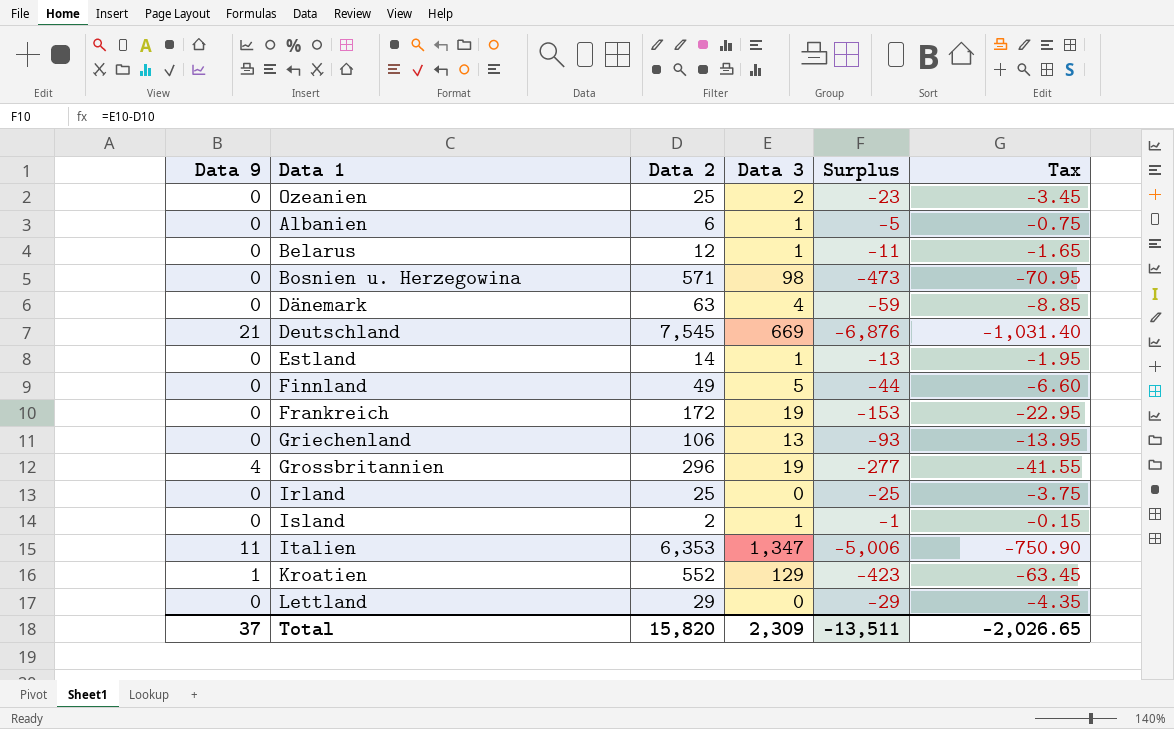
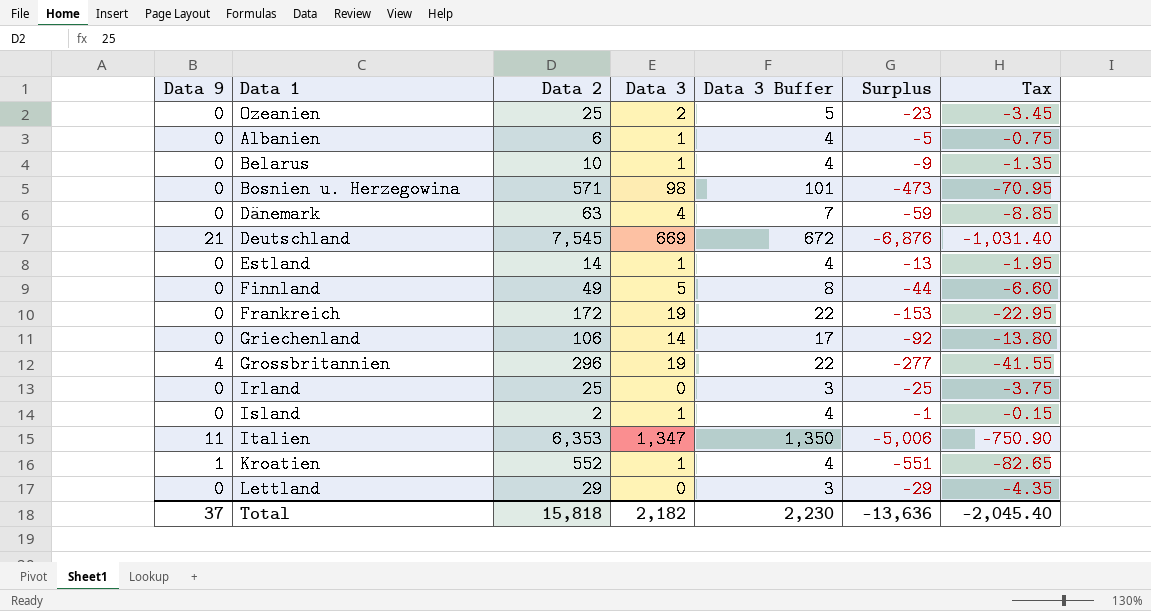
column Data 3 Buffer | formula: none -> [Data 3] + 3
Belarus | Data 2: 12 -> 10
Belarus | Surplus: -11 -> -9
Belarus | Tax: -1.65 -> -1.35
Griechenland | Data 3: 13 -> 14
Griechenland | Surplus: -93 -> -92
Griechenland | Tax: -13.95 -> -13.80
Kroatien | Data 3: 129 -> 1
Kroatien | Surplus: -423 -> -551
Kroatien | Tax: -63.45 -> -82.65
Total | Data 2: 15,820 -> 15,818
Total | Data 3: 2,309 -> 2,182
Total | Surplus: -13,511 -> -13,636
Total | Tax: -2,026.65 -> -2,045.40

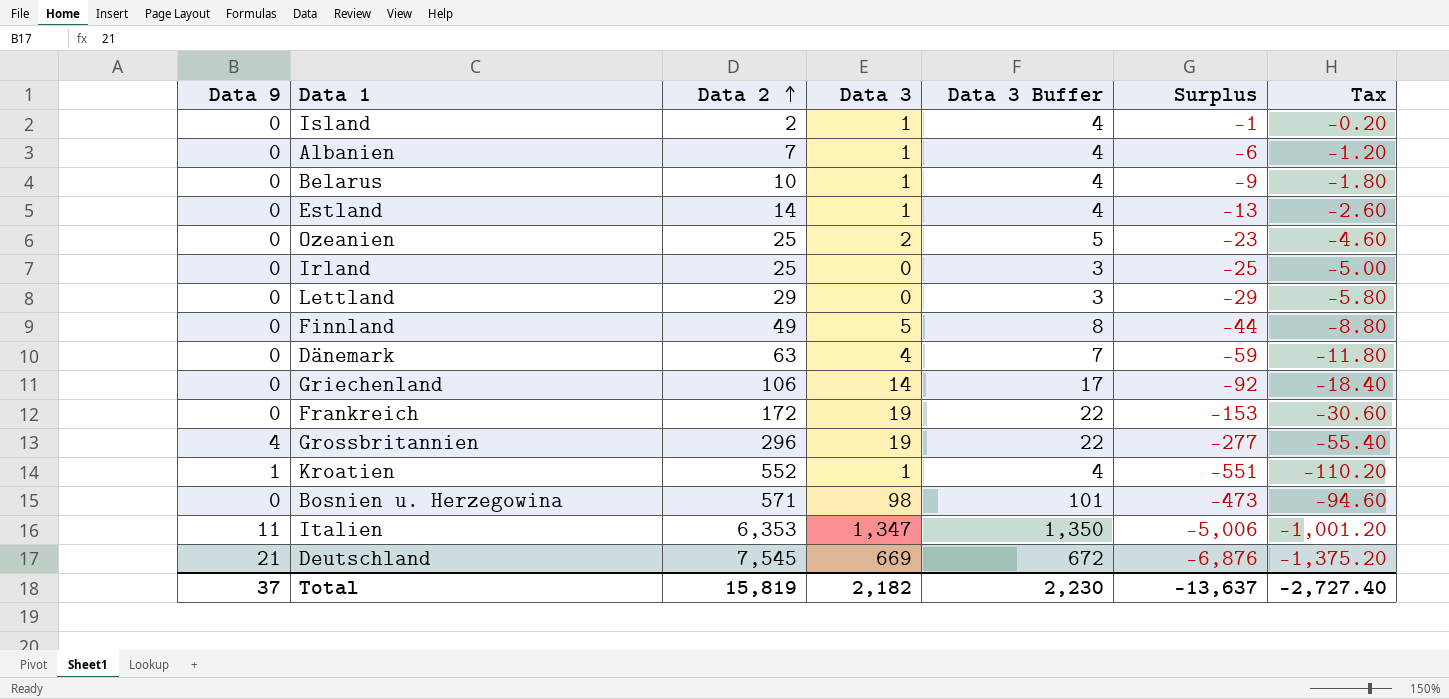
row order: none -> Data 2 ascending
column Tax | formula: [Surplus] * 0.15 -> [Surplus] * 0.2
Albanien | Data 2: 6 -> 7
Albanien | Surplus: -5 -> -6
Total | Data 2: 15,818 -> 15,819
Total | Surplus: -13,636 -> -13,637
Total | Tax: -2,045.40 -> -2,727.40

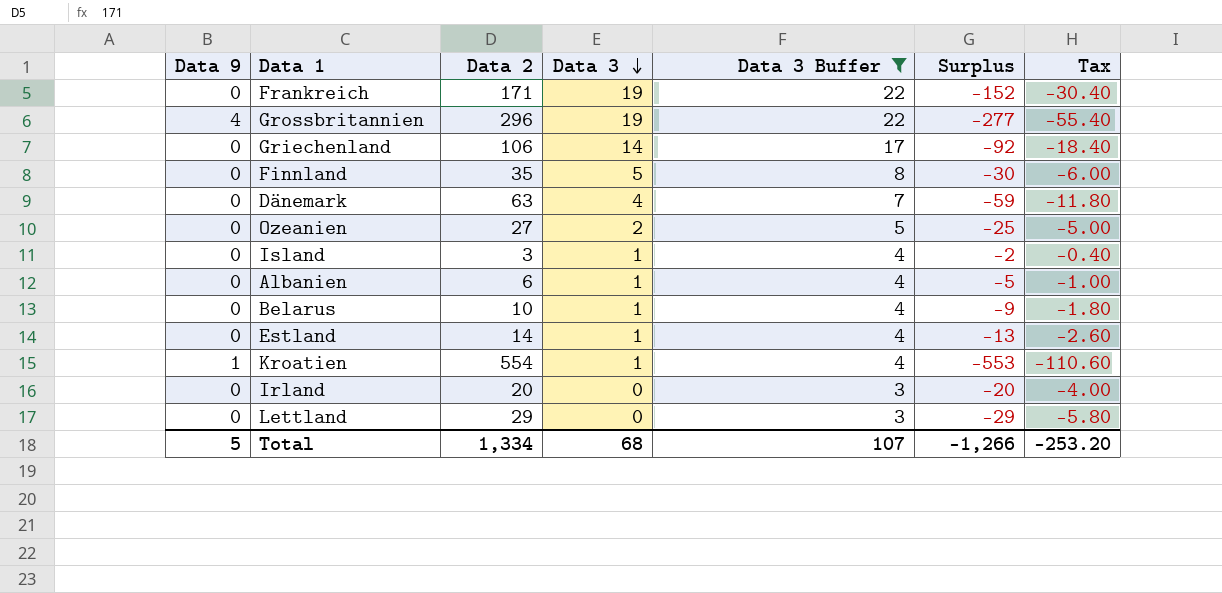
filter: none -> Data 3 Buffer <= 22
row order: Data 2 ascending -> Data 3 descending
Frankreich | Data 2: 172 -> 171
Frankreich | Surplus: -153 -> -152
Frankreich | Tax: -30.60 -> -30.40
Finnland | Data 2: 49 -> 35
Finnland | Surplus: -44 -> -30
Finnland | Tax: -8.80 -> -6.00
Ozeanien | Data 2: 25 -> 27
Ozeanien | Surplus: -23 -> -25
Ozeanien | Tax: -4.60 -> -5.00
Island | Data 2: 2 -> 3
Island | Surplus: -1 -> -2
Island | Tax: -0.20 -> -0.40
Albanien | Data 2: 7 -> 6
Albanien | Surplus: -6 -> -5
Albanien | Tax: -1.20 -> -1.00
Kroatien | Data 2: 552 -> 554
Kroatien | Surplus: -551 -> -553
Kroatien | Tax: -110.20 -> -110.60
Irland | Data 2: 25 -> 20
Irland | Surplus: -25 -> -20
Irland | Tax: -5.00 -> -4.00
Total | Data 9: 37 -> 5
Total | Data 2: 15,819 -> 1,334
Total | Data 3: 2,182 -> 68
Total | Data 3 Buffer: 2,230 -> 107
Total | Surplus: -13,637 -> -1,266
Total | Tax: -2,727.40 -> -253.20

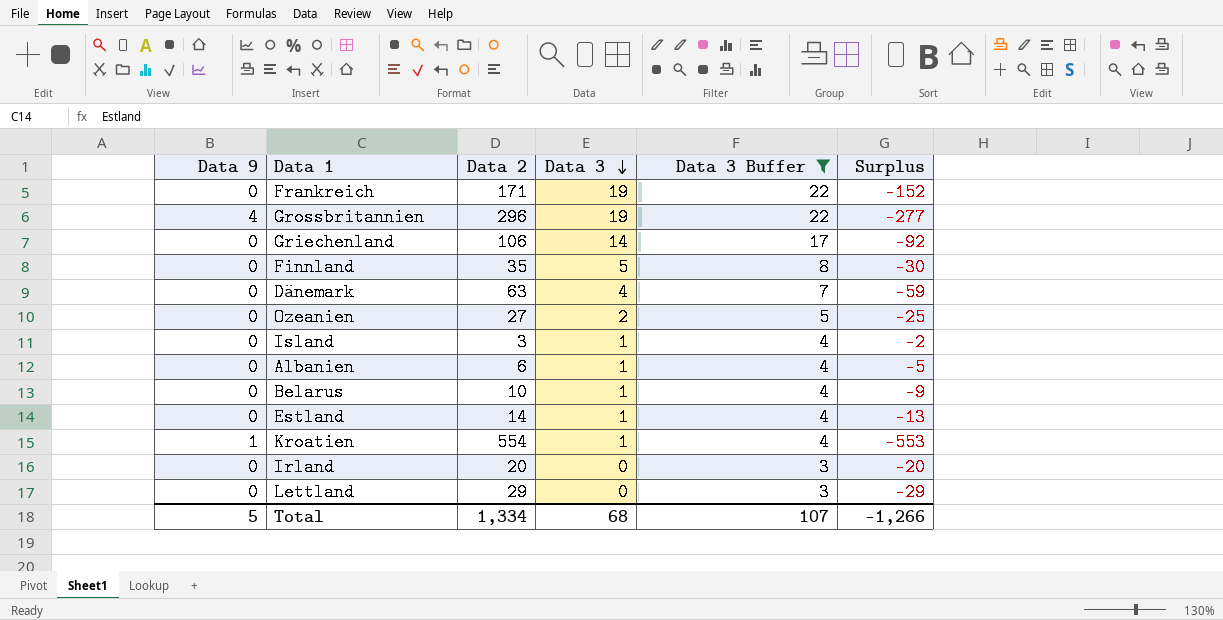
column Tax | formula: [Surplus] * 0.2 -> none

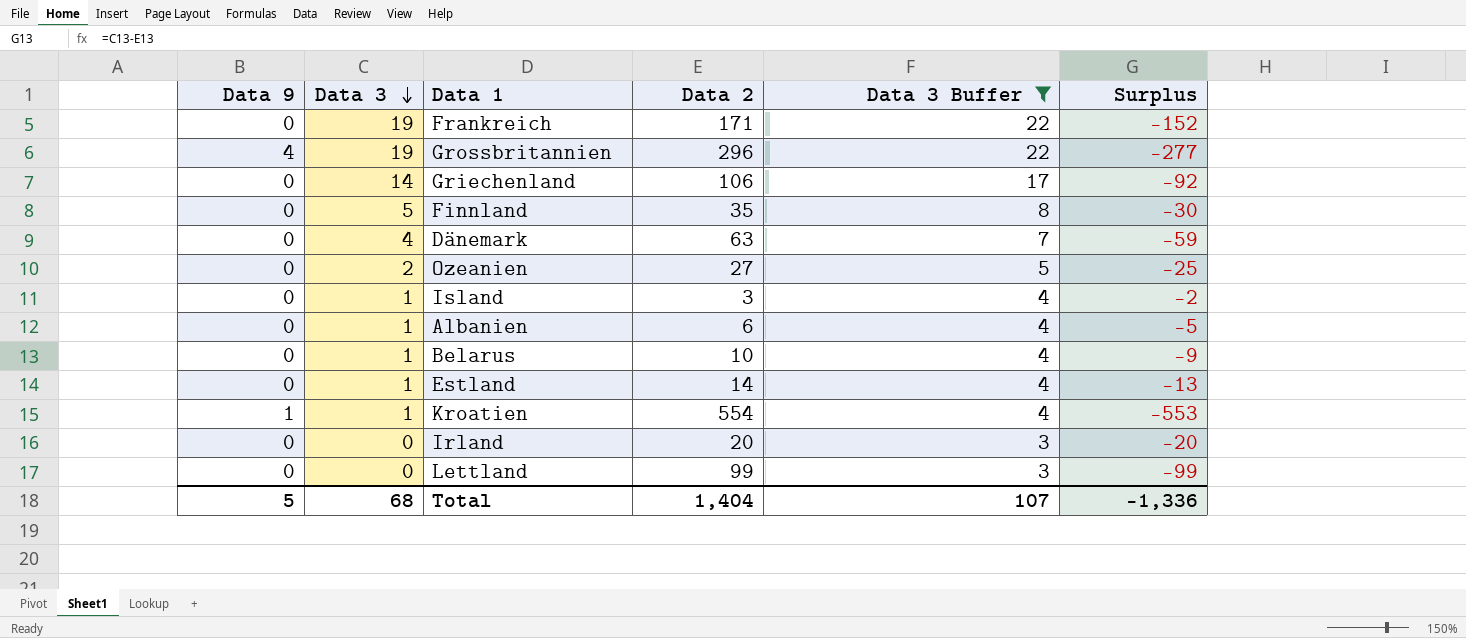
column Data 3 | position: 4 -> 2
Lettland | Data 2: 29 -> 99
Lettland | Surplus: -29 -> -99
Total | Data 2: 1,334 -> 1,404
Total | Surplus: -1,266 -> -1,336

